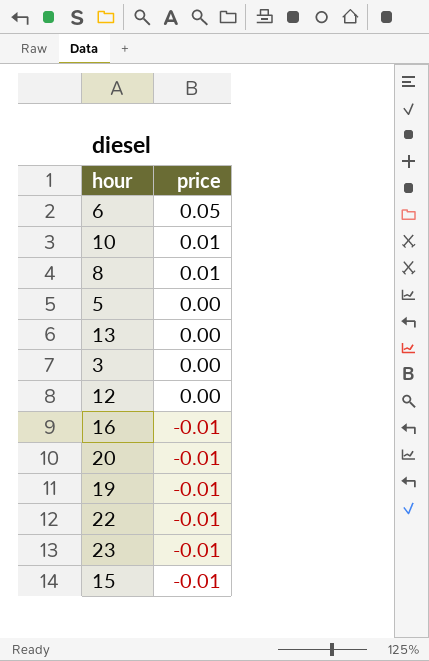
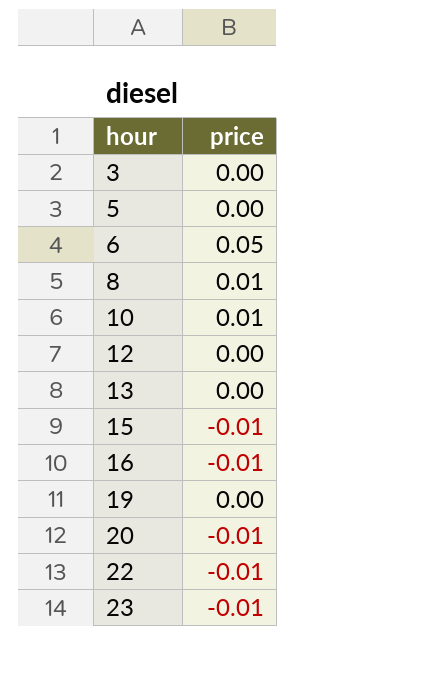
row order: price descending -> hour ascending
19 | price: -0.01 -> 0.00

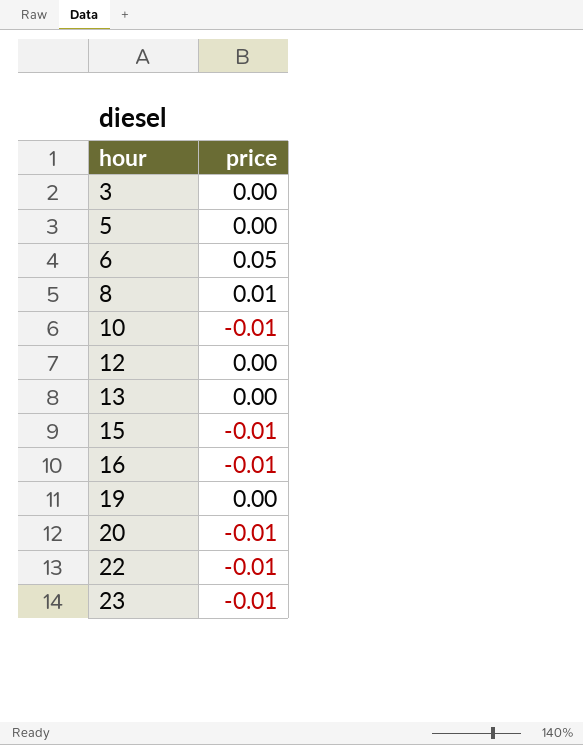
10 | price: 0.01 -> -0.01

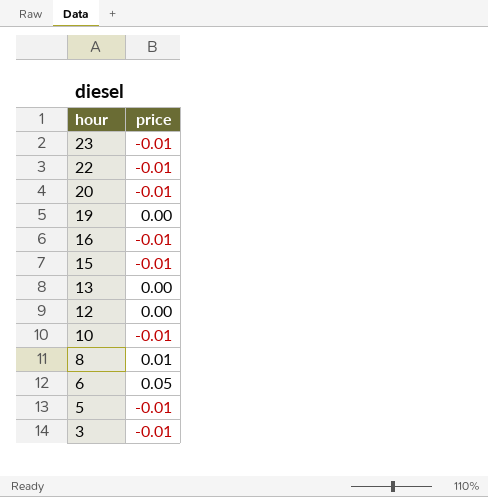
row order: hour ascending -> hour descending
5 | price: 0.00 -> -0.01
3 | price: 0.00 -> -0.01

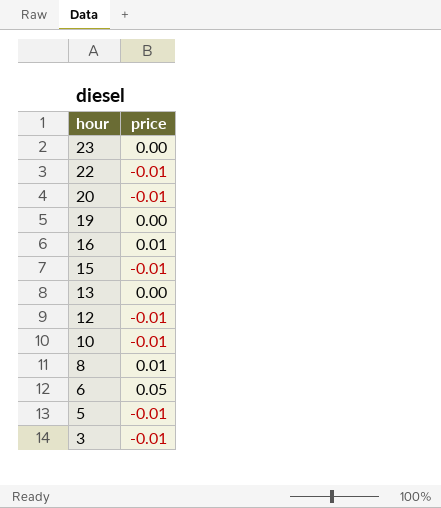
23 | price: -0.01 -> 0.00
16 | price: -0.01 -> 0.01
12 | price: 0.00 -> -0.01

